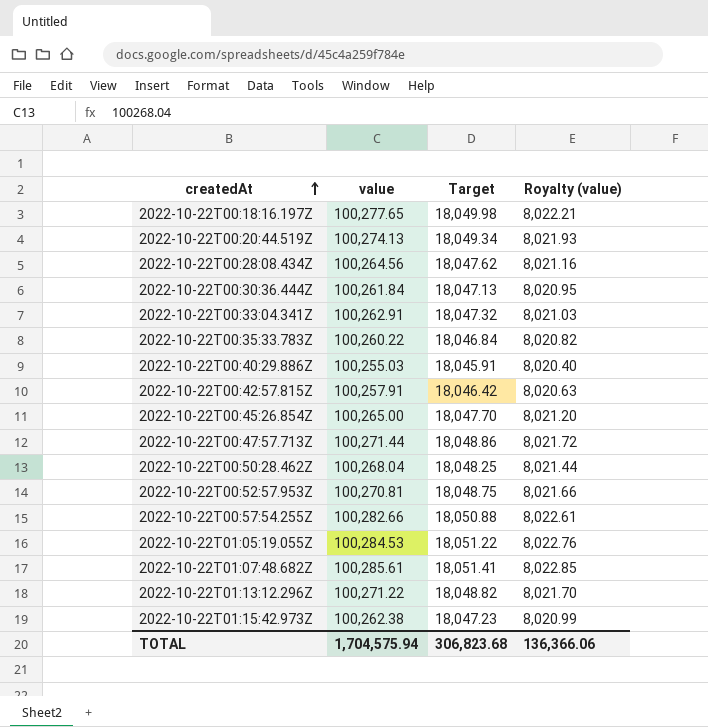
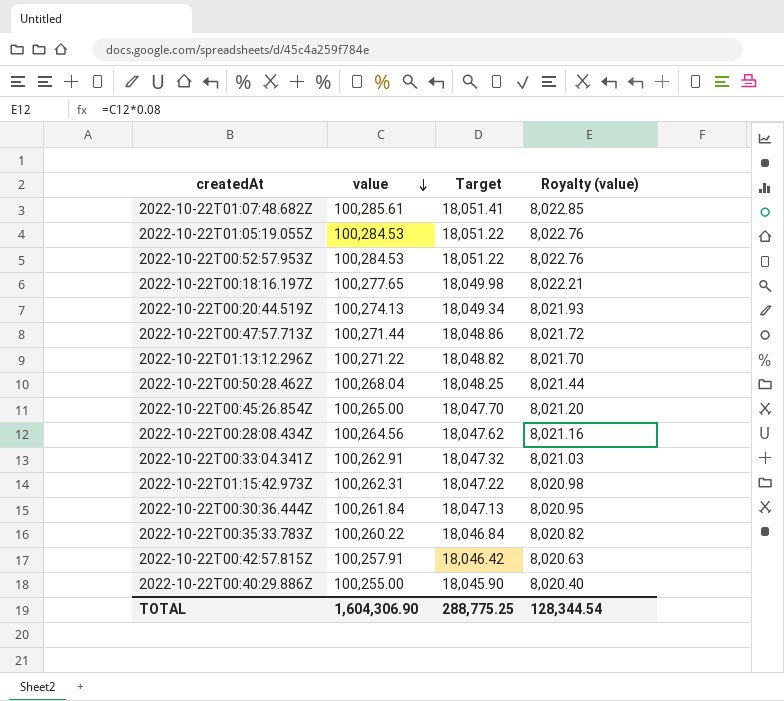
row order: createdAt ascending -> value descending
row 2022-10-22T00:57:54.255Z: 100,282.66 | 18,050.88 | 8,022.61 -> none
2022-10-22T00:52:57.953Z | value: 100,270.81 -> 100,284.53
2022-10-22T00:52:57.953Z | Target: 18,048.75 -> 18,051.22
2022-10-22T00:52:57.953Z | Royalty (value): 8,021.66 -> 8,022.76
2022-10-22T01:15:42.973Z | value: 100,262.38 -> 100,262.31
2022-10-22T01:15:42.973Z | Target: 18,047.23 -> 18,047.22
2022-10-22T01:15:42.973Z | Royalty (value): 8,020.99 -> 8,020.98
2022-10-22T00:40:29.886Z | value: 100,255.03 -> 100,255.00
2022-10-22T00:40:29.886Z | Target: 18,045.91 -> 18,045.90
TOTAL | value: 1,704,575.94 -> 1,604,306.90
TOTAL | Target: 306,823.68 -> 288,775.25
TOTAL | Royalty (value): 136,366.06 -> 128,344.54

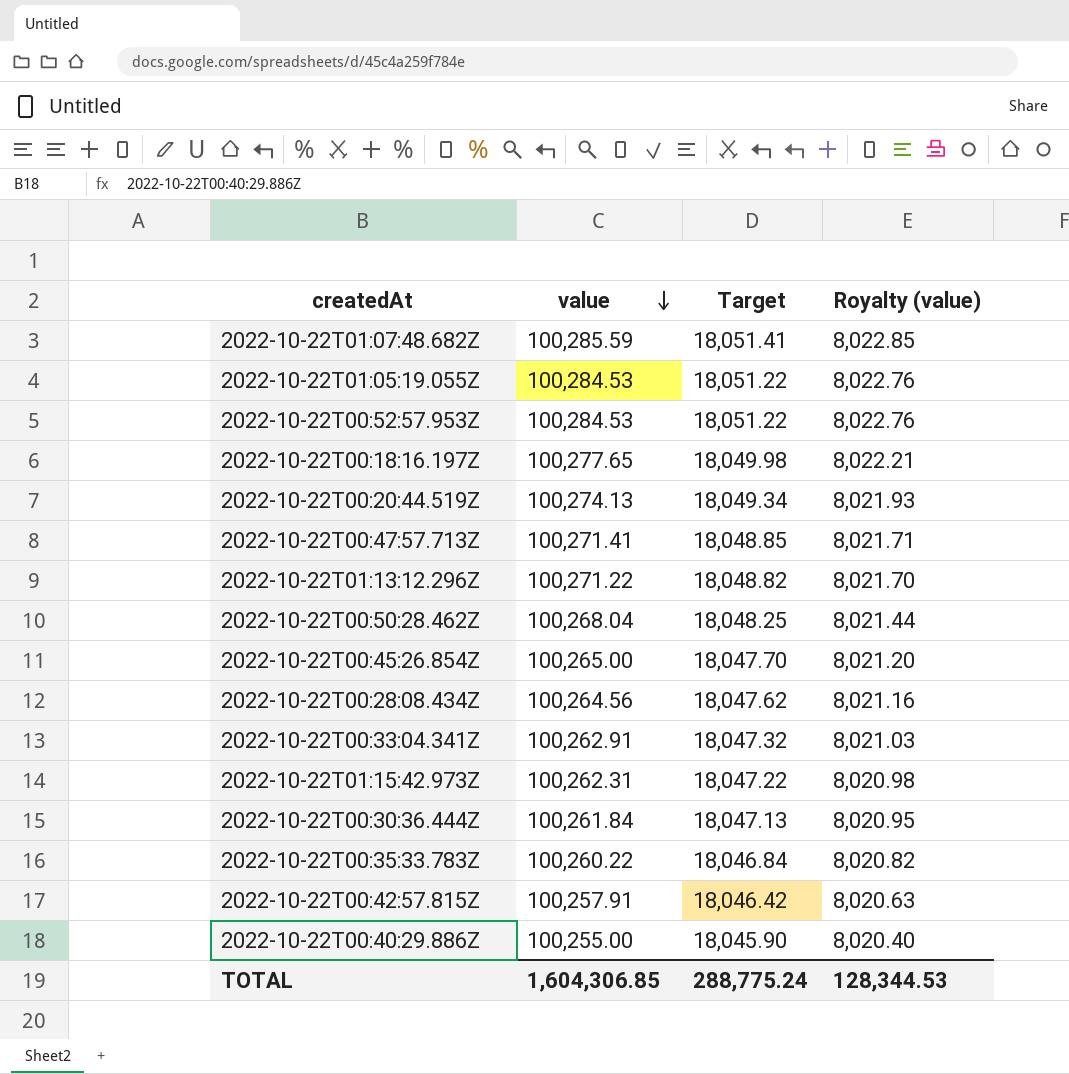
2022-10-22T01:07:48.682Z | value: 100,285.61 -> 100,285.59
2022-10-22T00:47:57.713Z | value: 100,271.44 -> 100,271.41
2022-10-22T00:47:57.713Z | Target: 18,048.86 -> 18,048.85
2022-10-22T00:47:57.713Z | Royalty (value): 8,021.72 -> 8,021.71
TOTAL | value: 1,604,306.90 -> 1,604,306.85
TOTAL | Target: 288,775.25 -> 288,775.24
TOTAL | Royalty (value): 128,344.54 -> 128,344.53

